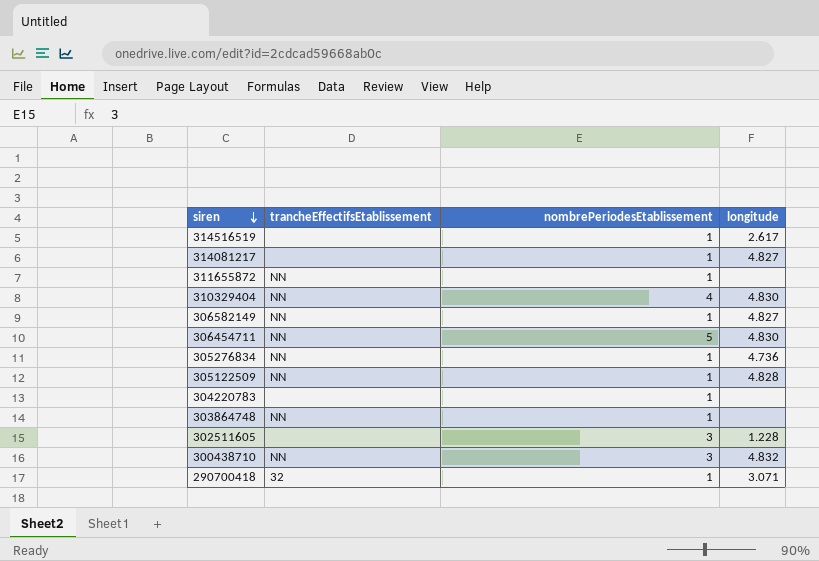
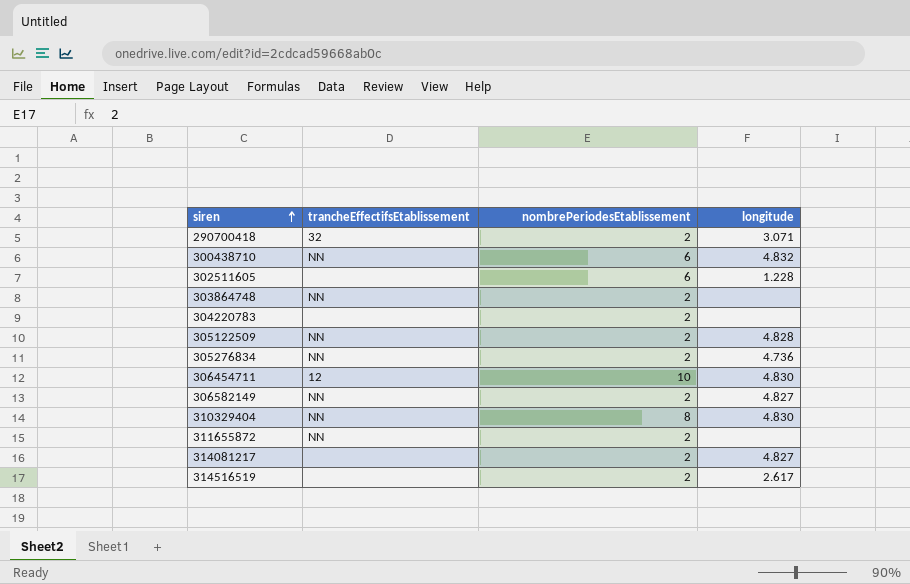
row order: siren descending -> siren ascending
290700418 | nombrePeriodesEtablissement: 1 -> 2
300438710 | nombrePeriodesEtablissement: 3 -> 6
302511605 | nombrePeriodesEtablissement: 3 -> 6
303864748 | nombrePeriodesEtablissement: 1 -> 2
304220783 | nombrePeriodesEtablissement: 1 -> 2
305122509 | nombrePeriodesEtablissement: 1 -> 2
305276834 | nombrePeriodesEtablissement: 1 -> 2
306454711 | trancheEffectifsEtablissement: NN -> 12
306454711 | nombrePeriodesEtablissement: 5 -> 10
306582149 | nombrePeriodesEtablissement: 1 -> 2
310329404 | nombrePeriodesEtablissement: 4 -> 8
311655872 | nombrePeriodesEtablissement: 1 -> 2
314081217 | nombrePeriodesEtablissement: 1 -> 2
314516519 | nombrePeriodesEtablissement: 1 -> 2

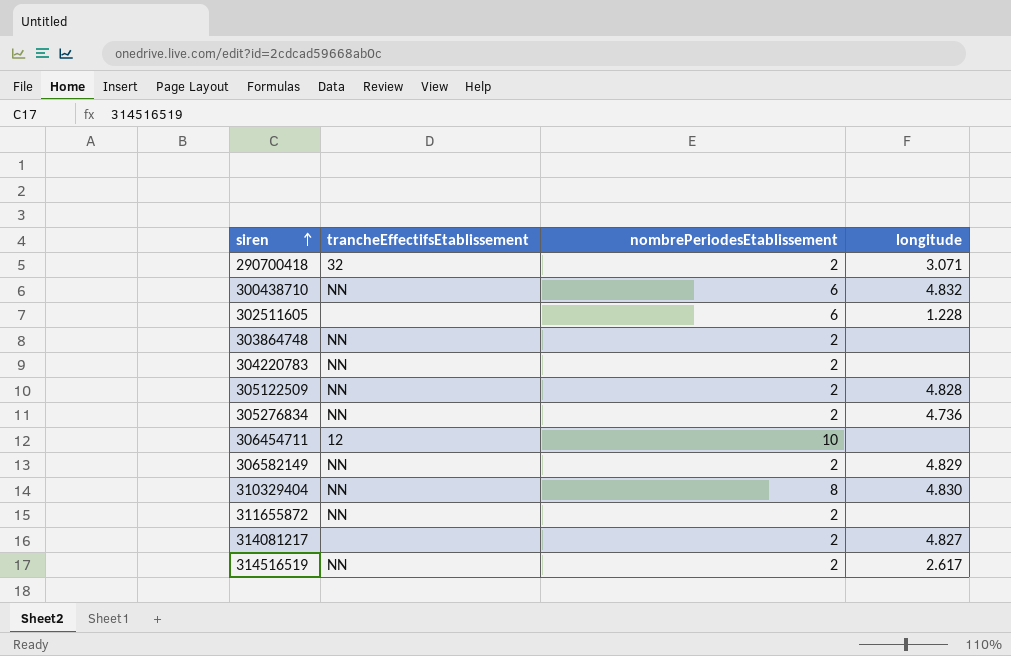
304220783 | trancheEffectifsEtablissement: none -> NN
306454711 | longitude: 4.830 -> none
306582149 | longitude: 4.827 -> 4.829
314516519 | trancheEffectifsEtablissement: none -> NN

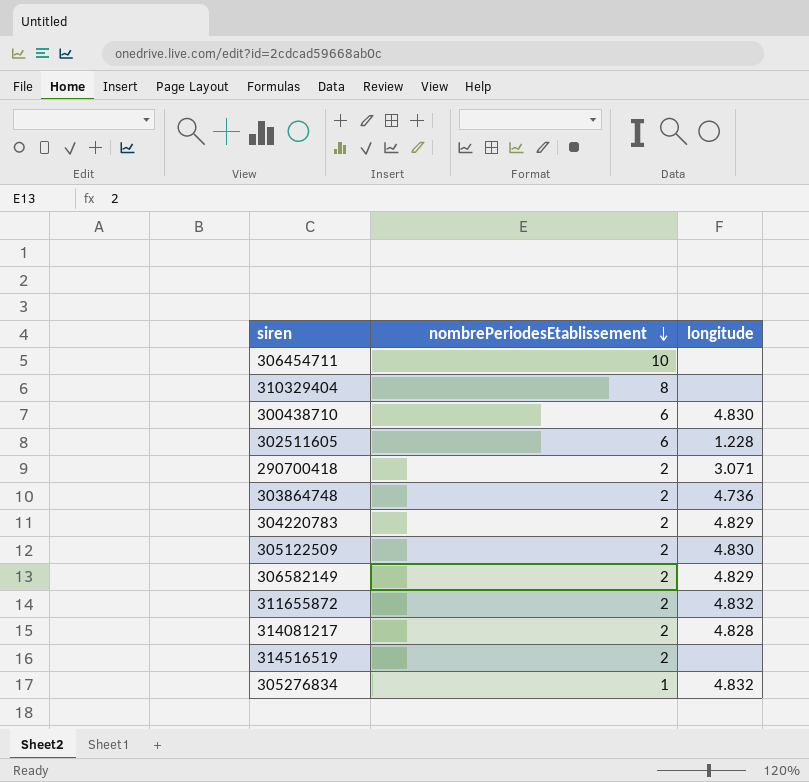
row order: siren ascending -> nombrePeriodesEtablissement descending
column trancheEffectifsEtablissement | position: 2 -> none
310329404 | longitude: 4.830 -> none
300438710 | longitude: 4.832 -> 4.830
303864748 | longitude: none -> 4.736
304220783 | longitude: none -> 4.829
305122509 | longitude: 4.828 -> 4.830
311655872 | longitude: none -> 4.832
314081217 | longitude: 4.827 -> 4.828
314516519 | longitude: 2.617 -> none
305276834 | nombrePeriodesEtablissement: 2 -> 1
305276834 | longitude: 4.736 -> 4.832

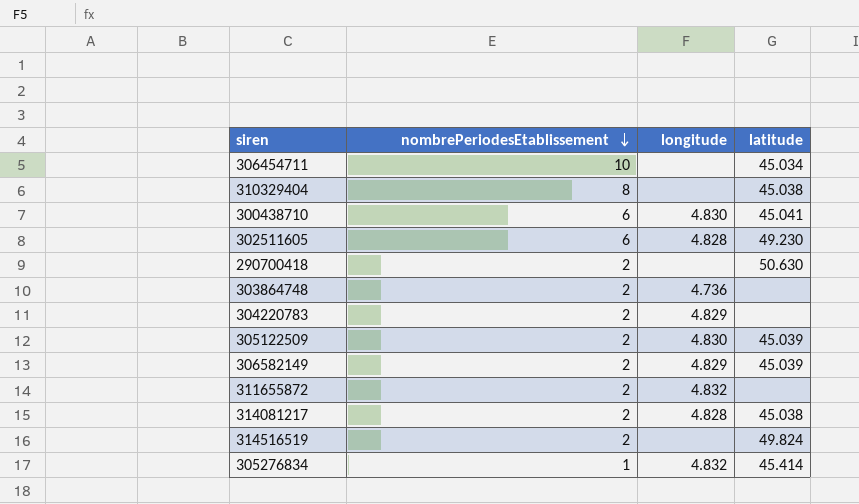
column latitude | position: none -> 4
302511605 | longitude: 1.228 -> 4.828
290700418 | longitude: 3.071 -> none

